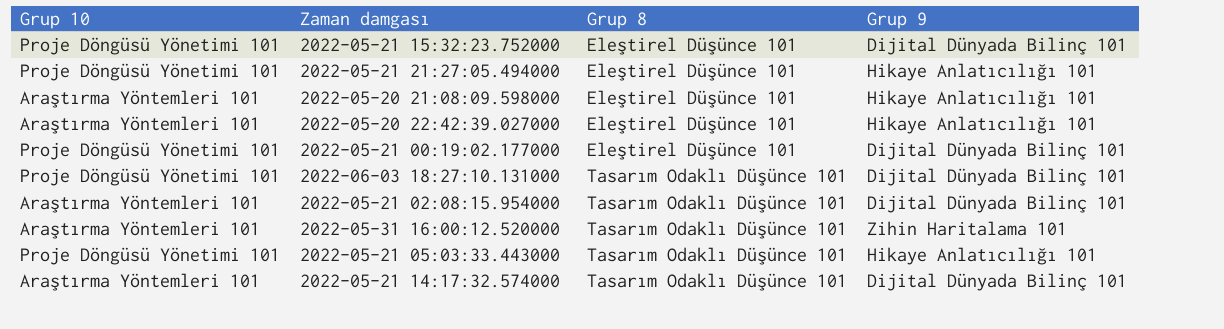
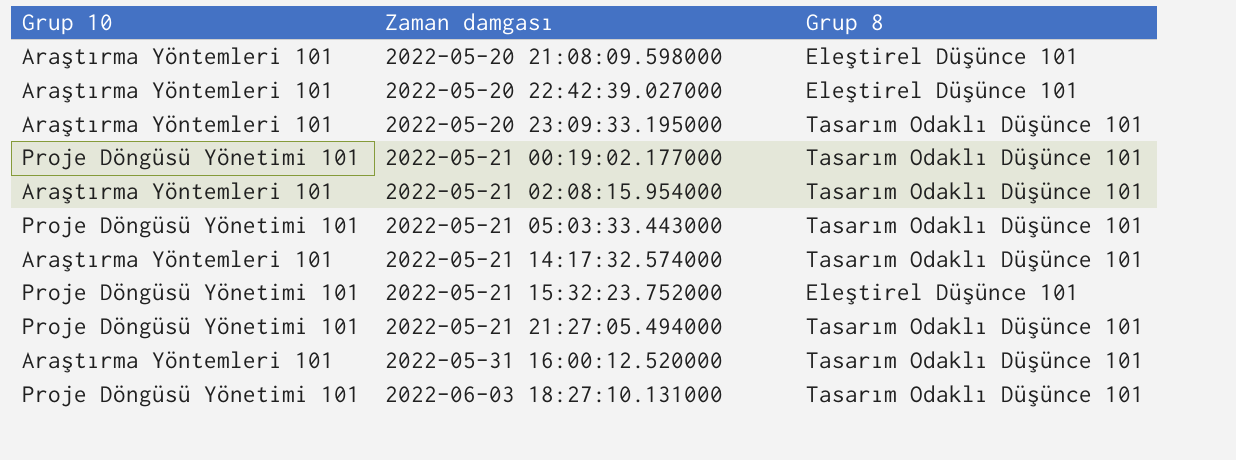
row order: Grup 8 ascending -> Zaman damgası ascending
column Grup 9 | position: 4 -> none
row 2022-05-20 23:09:33.195000: none -> Araştırma Yöntemleri 101 | Tasarım Odaklı Düşünce 101
2022-05-21 00:19:02.177000 | Grup 8: Eleştirel Düşünce 101 -> Tasarım Odaklı Düşünce 101
2022-05-21 21:27:05.494000 | Grup 8: Eleştirel Düşünce 101 -> Tasarım Odaklı Düşünce 101

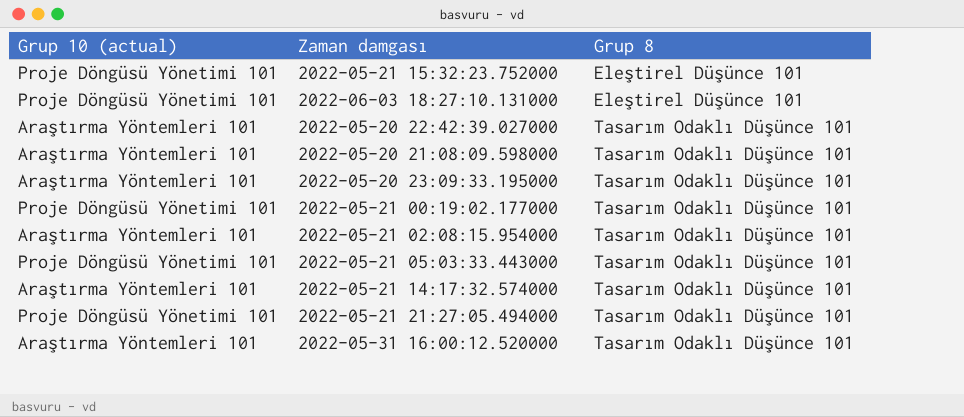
row order: Zaman damgası ascending -> Grup 8 ascending
column name: Grup 10 -> Grup 10 (actual)
2022-06-03 18:27:10.131000 | Grup 8: Tasarım Odaklı Düşünce 101 -> Eleştirel Düşünce 101
2022-05-20 22:42:39.027000 | Grup 8: Eleştirel Düşünce 101 -> Tasarım Odaklı Düşünce 101
2022-05-20 21:08:09.598000 | Grup 8: Eleştirel Düşünce 101 -> Tasarım Odaklı Düşünce 101

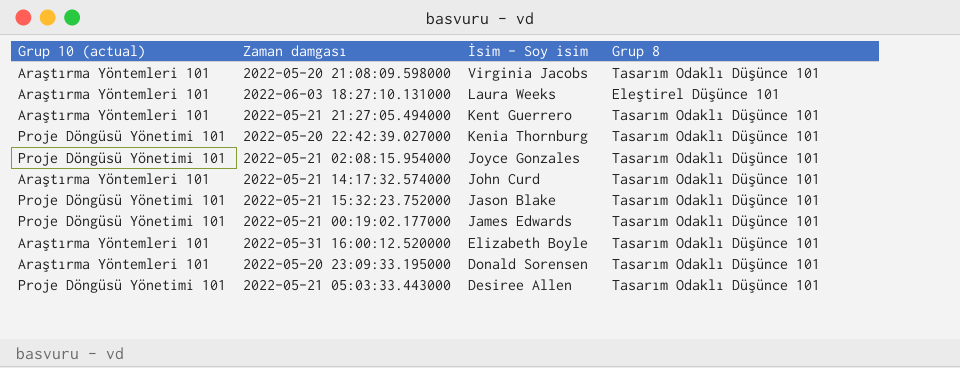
row order: Grup 8 ascending -> İsim - Soy isim descending
column İsim - Soy isim | position: none -> 3
2022-06-03 18:27:10.131000 | Grup 10 (actual): Proje Döngüsü Yönetimi 101 -> Araştırma Yöntemleri 101
2022-05-21 21:27:05.494000 | Grup 10 (actual): Proje Döngüsü Yönetimi 101 -> Araştırma Yöntemleri 101
2022-05-20 22:42:39.027000 | Grup 10 (actual): Araştırma Yöntemleri 101 -> Proje Döngüsü Yönetimi 101
2022-05-21 02:08:15.954000 | Grup 10 (actual): Araştırma Yöntemleri 101 -> Proje Döngüsü Yönetimi 101
2022-05-21 15:32:23.752000 | Grup 8: Eleştirel Düşünce 101 -> Tasarım Odaklı Düşünce 101

